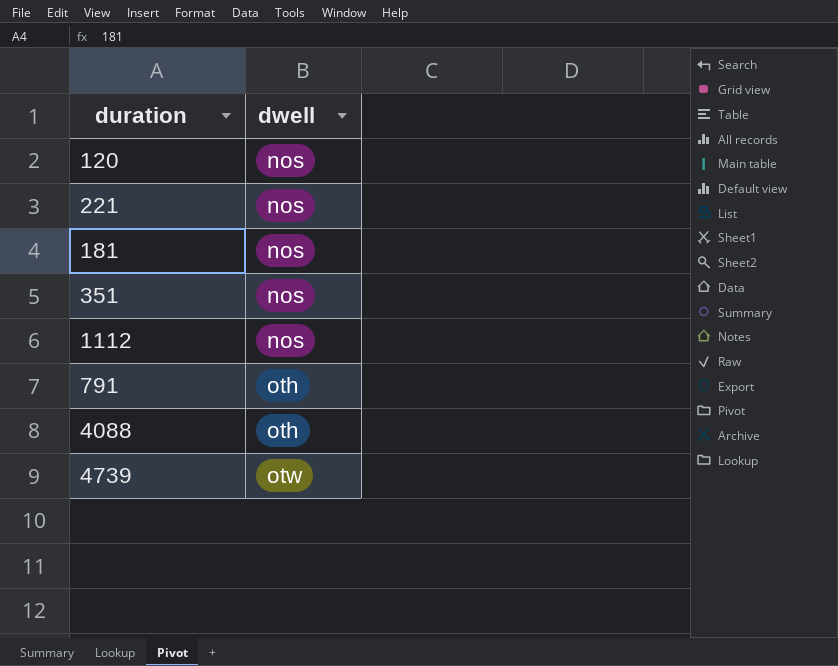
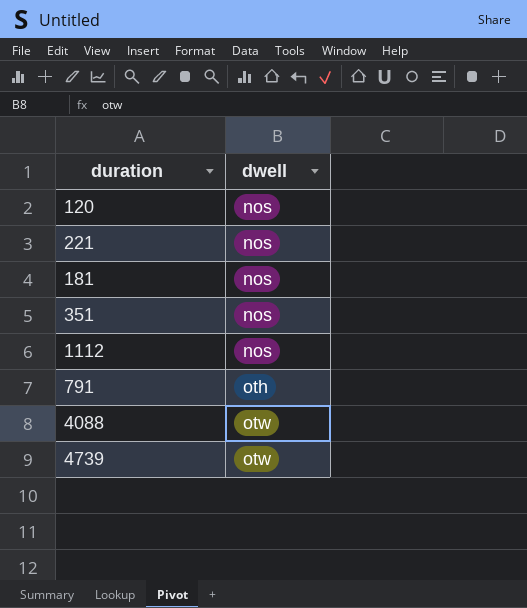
4088 | dwell: oth -> otw

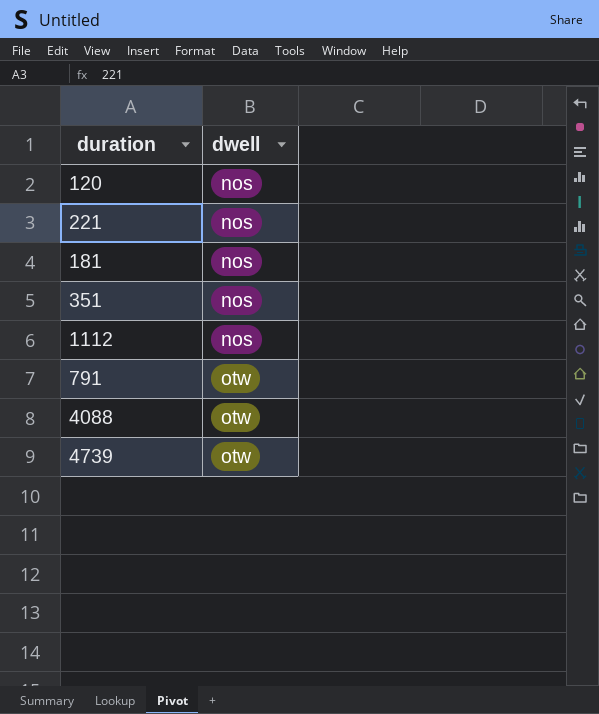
791 | dwell: oth -> otw

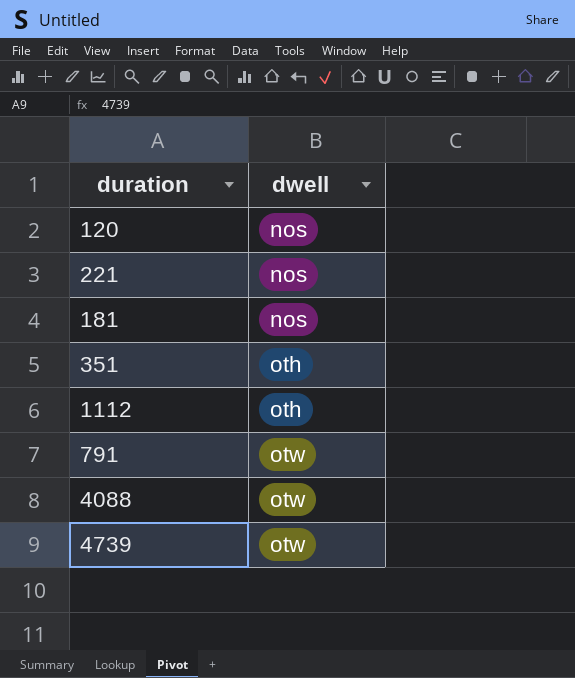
351 | dwell: nos -> oth
1112 | dwell: nos -> oth

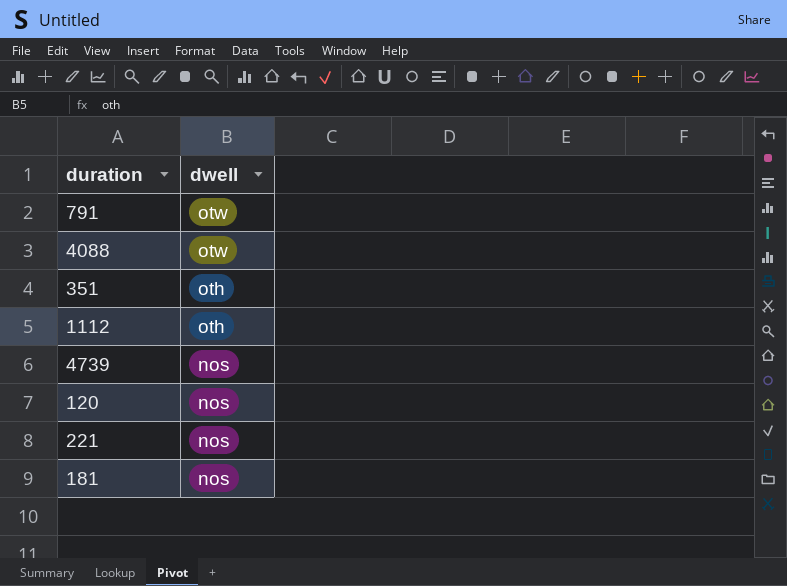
row order: dwell ascending -> dwell descending
4739 | dwell: otw -> nos

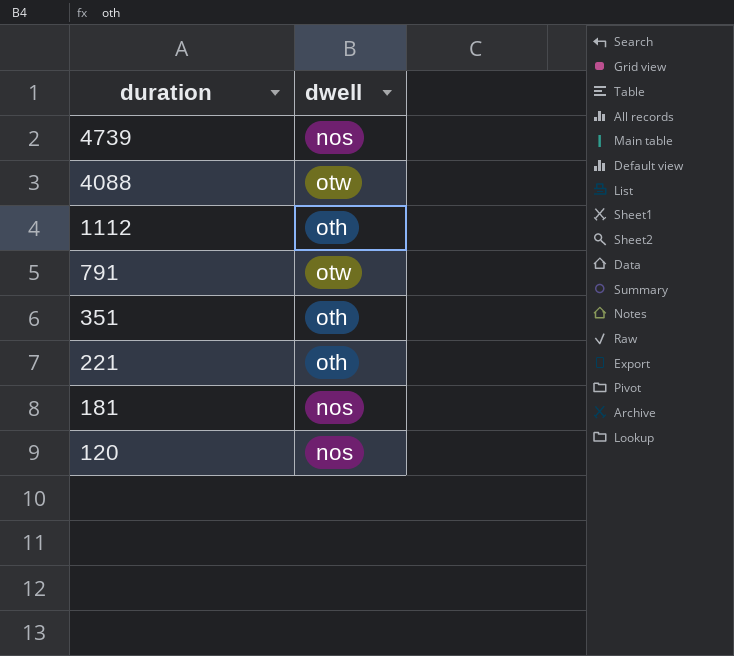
row order: dwell descending -> duration descending
221 | dwell: nos -> oth

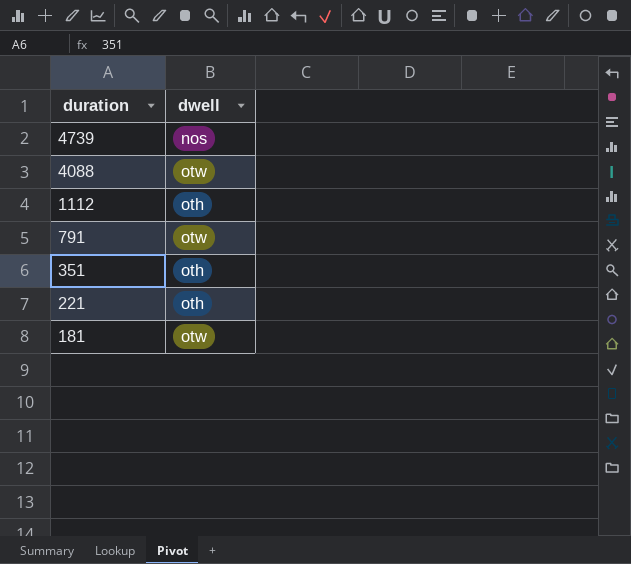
row 120: nos -> none
181 | dwell: nos -> otw

